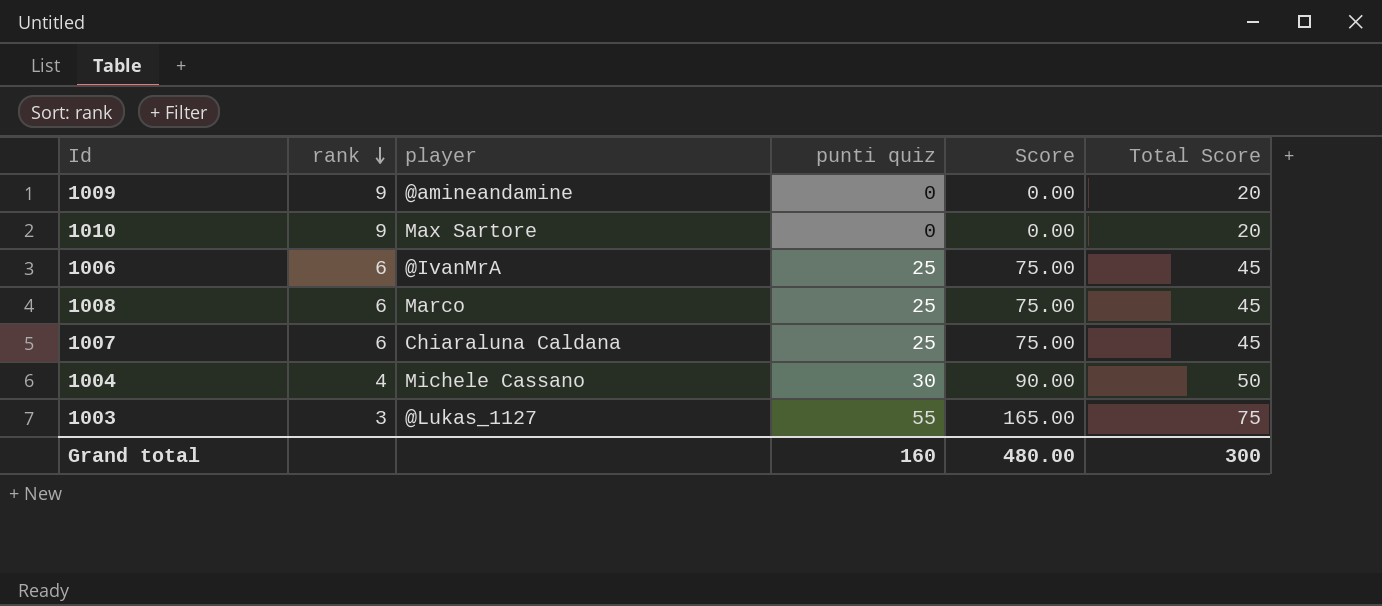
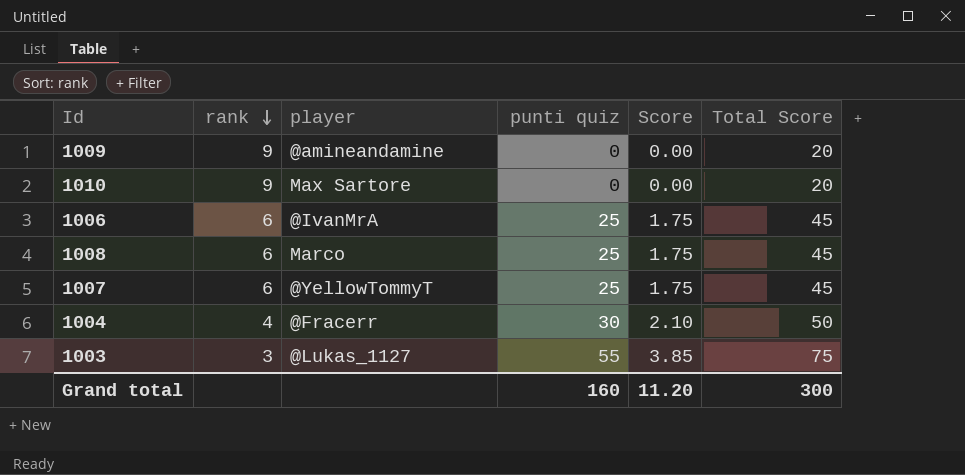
column Score | formula: [punti quiz] * 3 -> [punti quiz] * 0.07
1007 | player: Chiaraluna Caldana -> @YellowTommyT
1004 | player: Michele Cassano -> @Fracerr
Grand total | Score: 480.00 -> 11.20

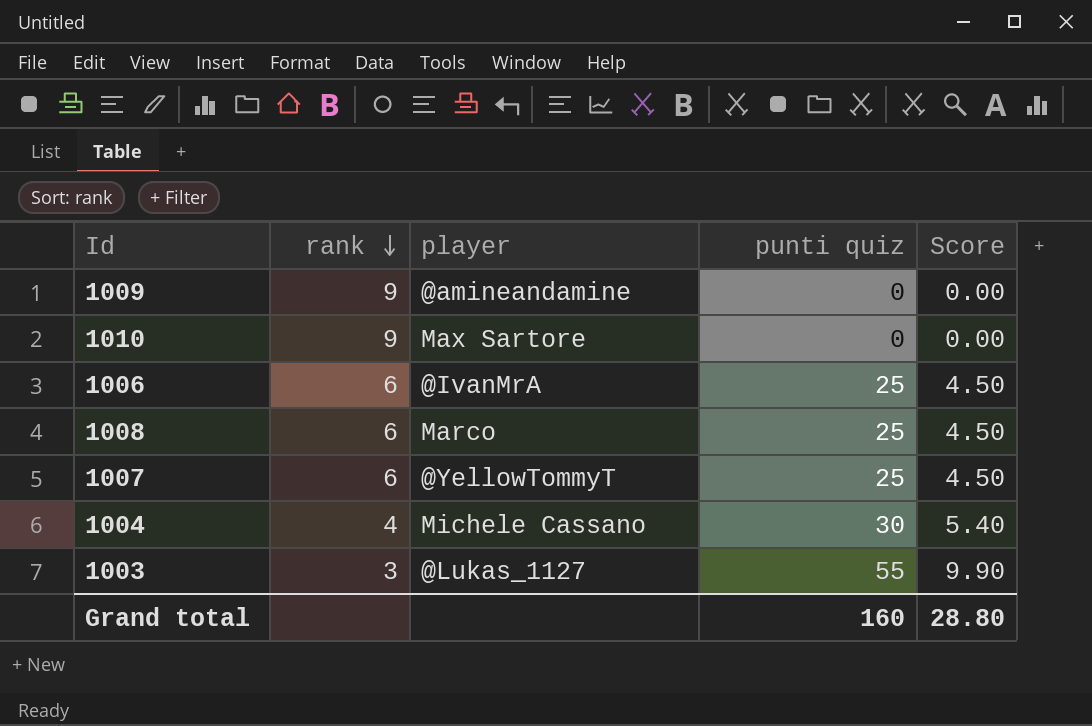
column Total Score | position: 6 -> none
column Score | formula: [punti quiz] * 0.07 -> [punti quiz] * 0.18
1004 | player: @Fracerr -> Michele Cassano
Grand total | Score: 11.20 -> 28.80

